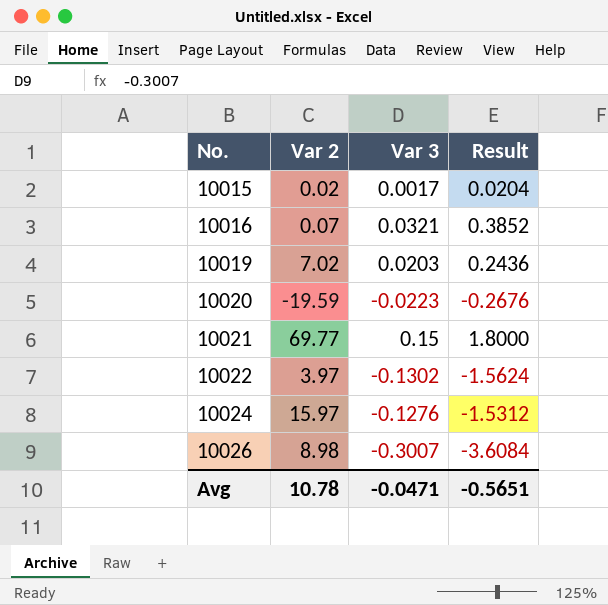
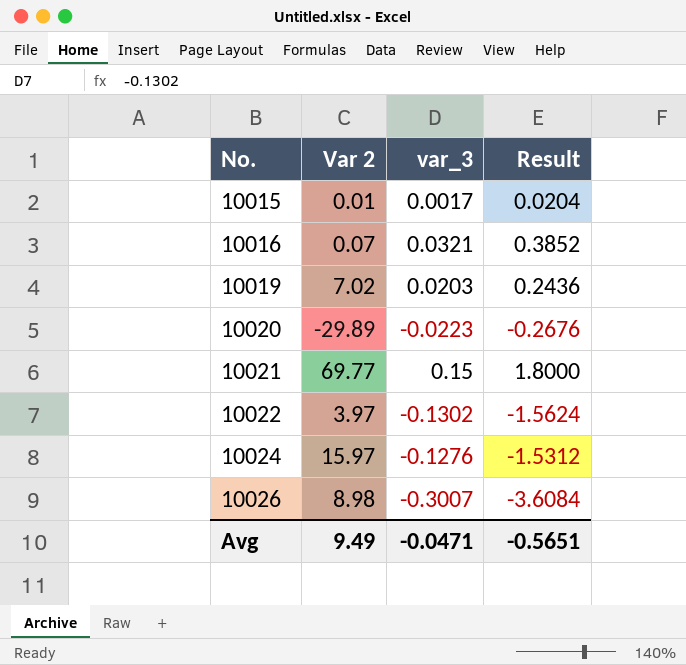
column name: Var 3 -> var_3
10015 | Var 2: 0.02 -> 0.01
10020 | Var 2: -19.59 -> -29.89
Avg | Var 2: 10.78 -> 9.49

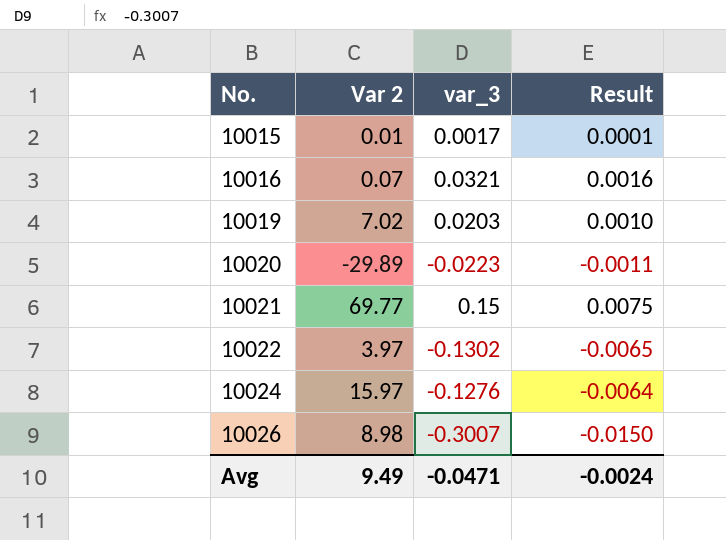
column Result | formula: [var_3] * 12 -> [var_3] * 0.05
Avg | Result: -0.5651 -> -0.0024

